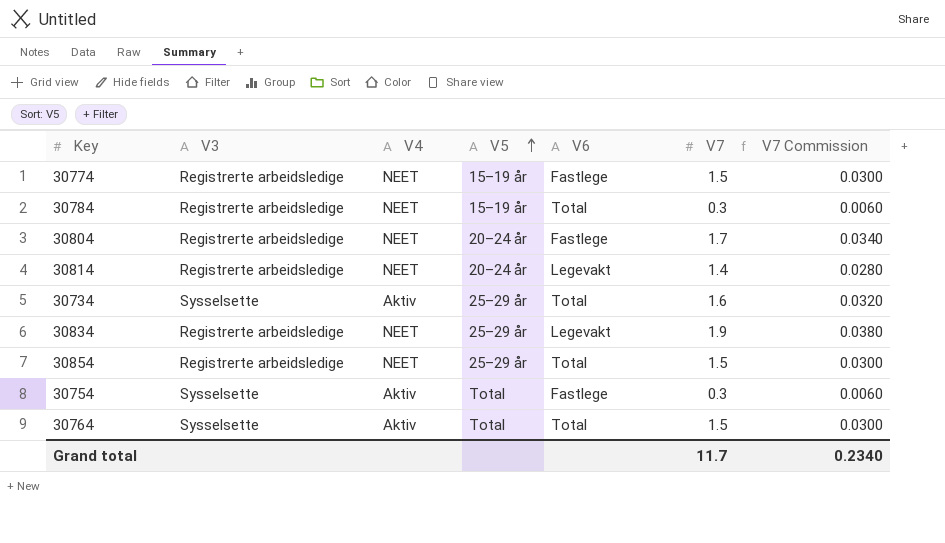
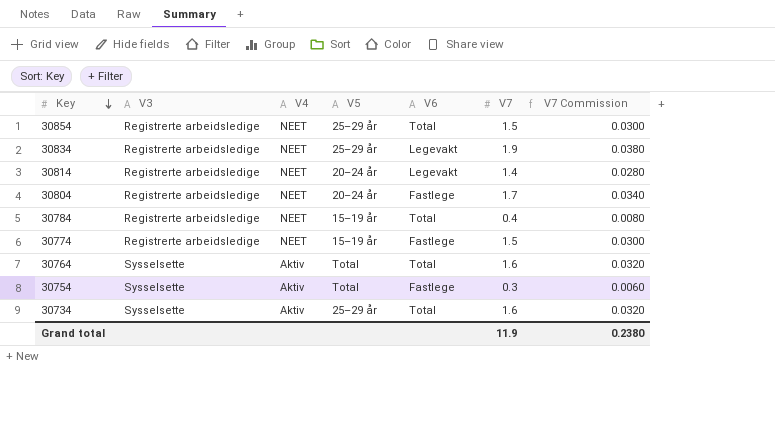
row order: V5 ascending -> Key descending
30784 | V7: 0.3 -> 0.4
30784 | V7 Commission: 0.0060 -> 0.0080
30764 | V7: 1.5 -> 1.6
30764 | V7 Commission: 0.0300 -> 0.0320
Grand total | V7: 11.7 -> 11.9
Grand total | V7 Commission: 0.2340 -> 0.2380

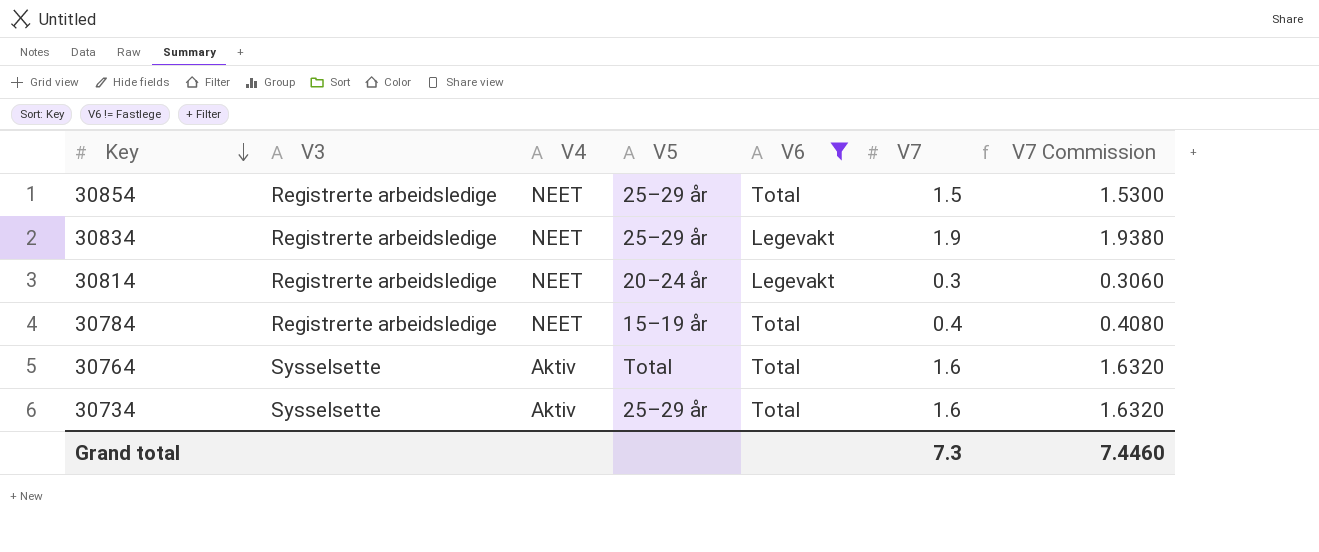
filter: none -> V6 != Fastlege
column V7 Commission | formula: [V7] * 0.02 -> [V7] * 1.02
30814 | V7: 1.4 -> 0.3
Grand total | V7: 11.9 -> 7.3
Grand total | V7 Commission: 0.2380 -> 7.4460

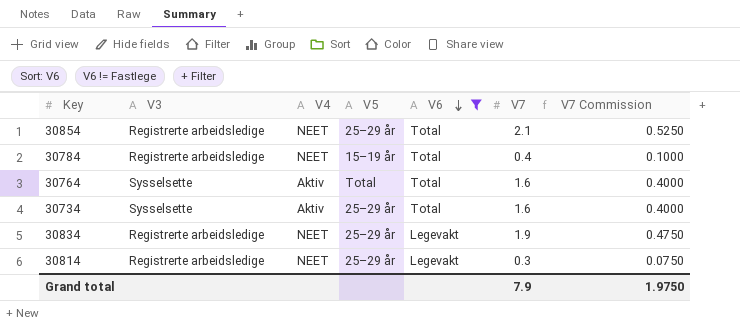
row order: Key descending -> V6 descending
column V7 Commission | formula: [V7] * 1.02 -> [V7] * 0.25
30854 | V7: 1.5 -> 2.1
30814 | V5: 20–24 år -> 25–29 år
Grand total | V7: 7.3 -> 7.9
Grand total | V7 Commission: 7.4460 -> 1.9750

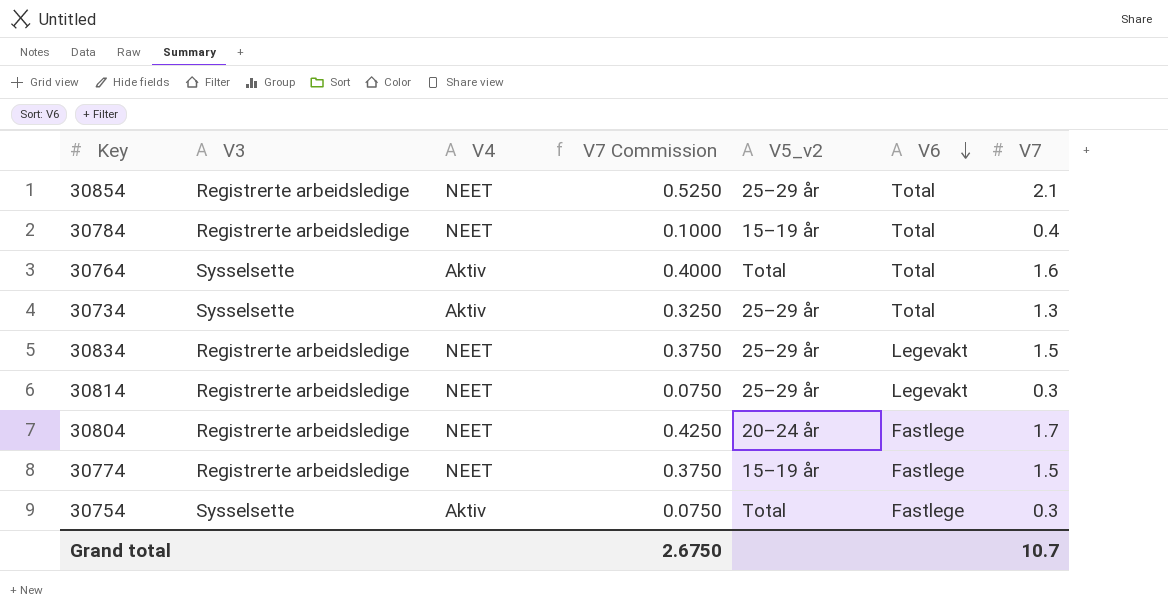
filter: V6 != Fastlege -> none
column V7 Commission | position: 7 -> 4
column name: V5 -> V5_v2
30734 | V7 Commission: 0.4000 -> 0.3250
30734 | V7: 1.6 -> 1.3
30834 | V7 Commission: 0.4750 -> 0.3750
30834 | V7: 1.9 -> 1.5
Grand total | V7 Commission: 1.9750 -> 2.6750
Grand total | V7: 7.9 -> 10.7

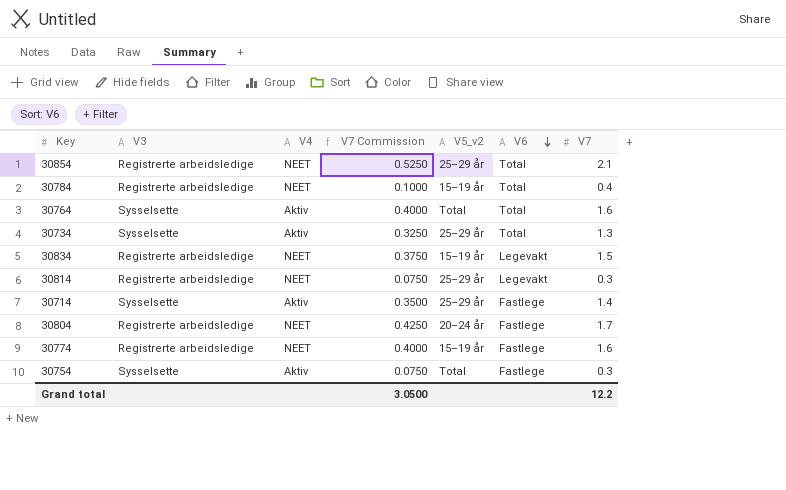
30834 | V5_v2: 25–29 år -> 15–19 år
row 30714: none -> Sysselsette | Aktiv | 0.3500 | 25–29 år | Fastlege | 1.4
30774 | V7 Commission: 0.3750 -> 0.4000
30774 | V7: 1.5 -> 1.6
Grand total | V7 Commission: 2.6750 -> 3.0500
Grand total | V7: 10.7 -> 12.2

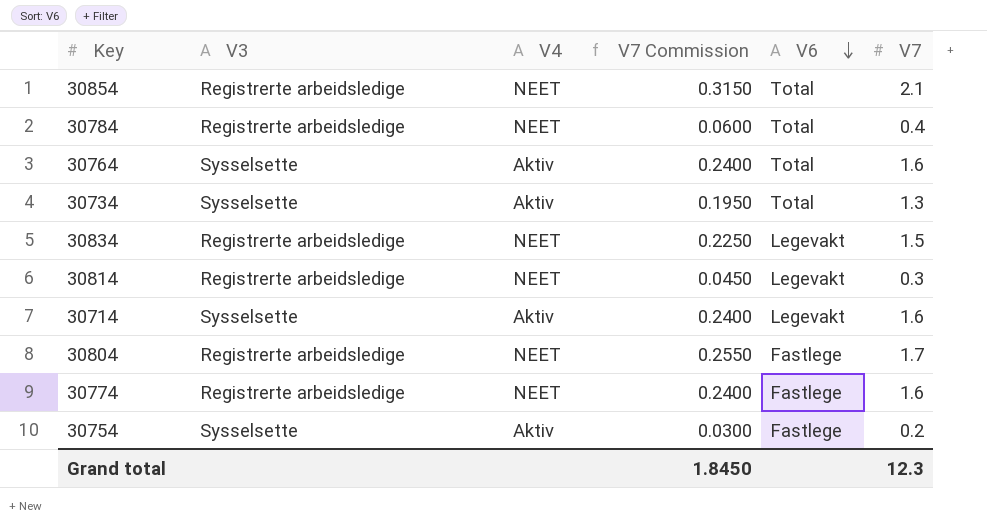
column V5_v2 | position: 5 -> none
column V7 Commission | formula: [V7] * 0.25 -> [V7] * 0.15
30714 | V6: Fastlege -> Legevakt
30714 | V7: 1.4 -> 1.6
30754 | V7: 0.3 -> 0.2
Grand total | V7 Commission: 3.0500 -> 1.8450
Grand total | V7: 12.2 -> 12.3

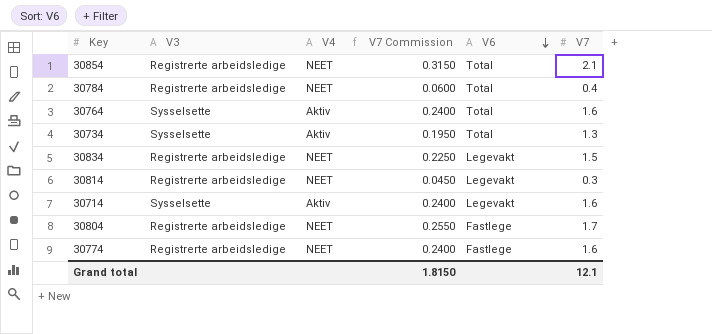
row 30754: Sysselsette | Aktiv | 0.0300 | Fastlege | 0.2 -> none
Grand total | V7 Commission: 1.8450 -> 1.8150
Grand total | V7: 12.3 -> 12.1

